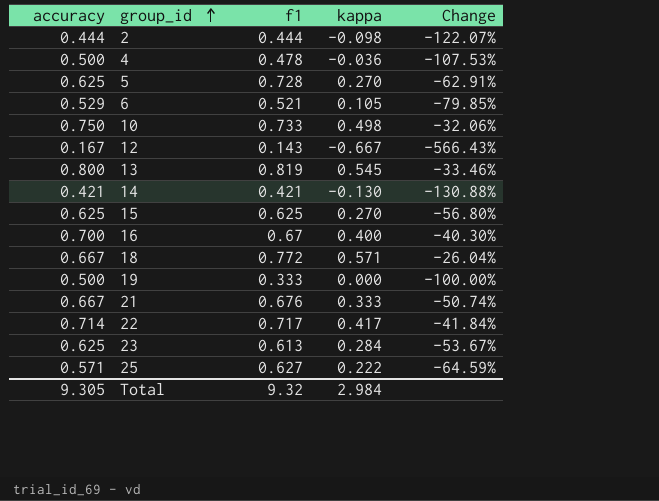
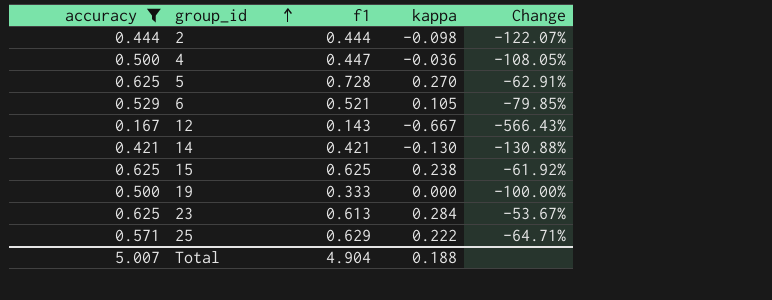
filter: none -> accuracy <= 0.625
4 | f1: 0.478 -> 0.447
4 | Change: -107.53% -> -108.05%
15 | kappa: 0.270 -> 0.238
15 | Change: -56.80% -> -61.92%
25 | f1: 0.627 -> 0.629
25 | Change: -64.59% -> -64.71%
Total | accuracy: 9.305 -> 5.007
Total | f1: 9.32 -> 4.904
Total | kappa: 2.984 -> 0.188

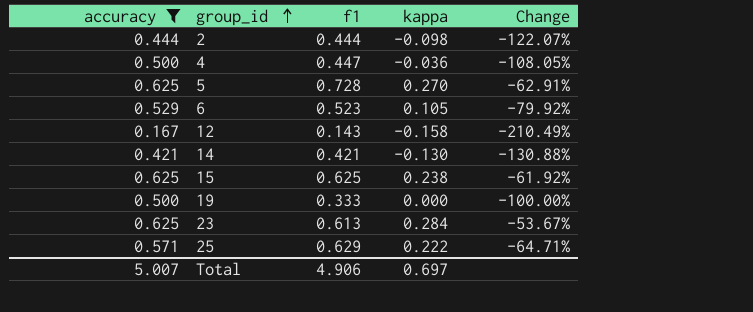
6 | f1: 0.521 -> 0.523
6 | Change: -79.85% -> -79.92%
12 | kappa: -0.667 -> -0.158
12 | Change: -566.43% -> -210.49%
Total | f1: 4.904 -> 4.906
Total | kappa: 0.188 -> 0.697

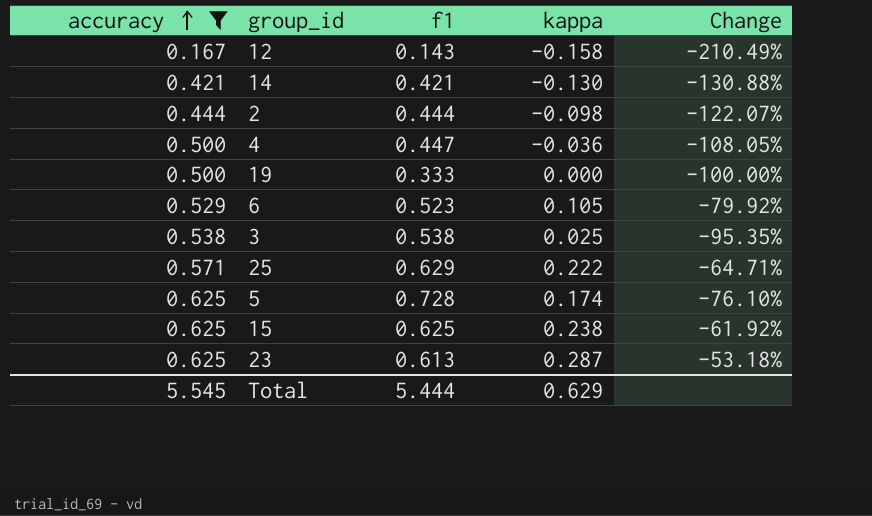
row order: group_id ascending -> accuracy ascending
row 3: none -> 0.538 | 0.538 | 0.025 | -95.35%
5 | kappa: 0.270 -> 0.174
5 | Change: -62.91% -> -76.10%
23 | kappa: 0.284 -> 0.287
23 | Change: -53.67% -> -53.18%
Total | accuracy: 5.007 -> 5.545
Total | f1: 4.906 -> 5.444
Total | kappa: 0.697 -> 0.629

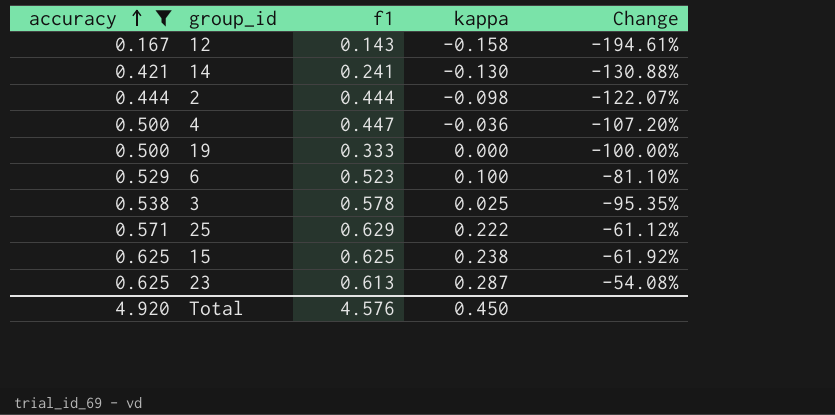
column Change | formula: ([kappa] - [f1]) / [f1] -> ([kappa] - [accuracy]) / [accuracy]
row 5: 0.625 | 0.728 | 0.174 | -76.10% -> none
14 | f1: 0.421 -> 0.241
6 | kappa: 0.105 -> 0.100
3 | f1: 0.538 -> 0.578
Total | accuracy: 5.545 -> 4.920
Total | f1: 5.444 -> 4.576
Total | kappa: 0.629 -> 0.450

